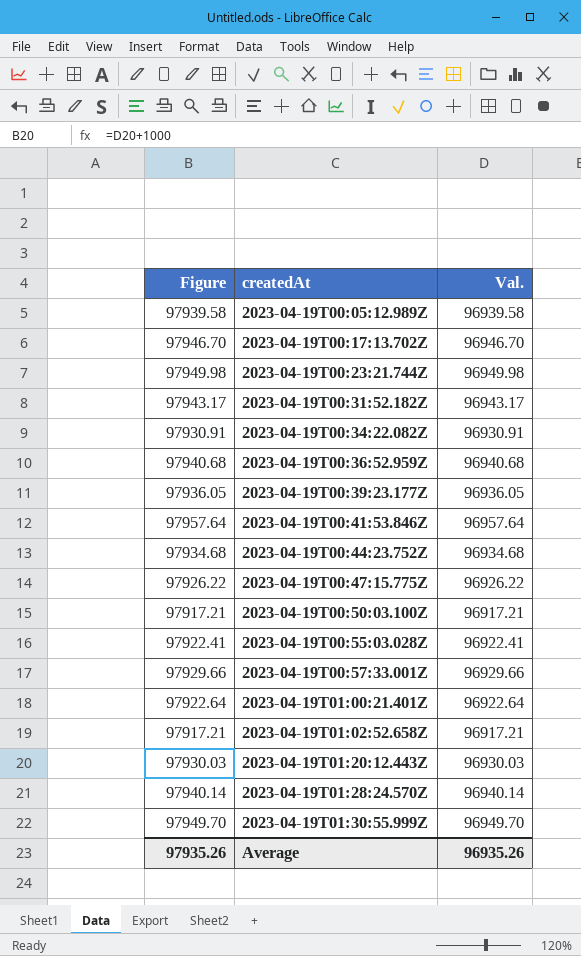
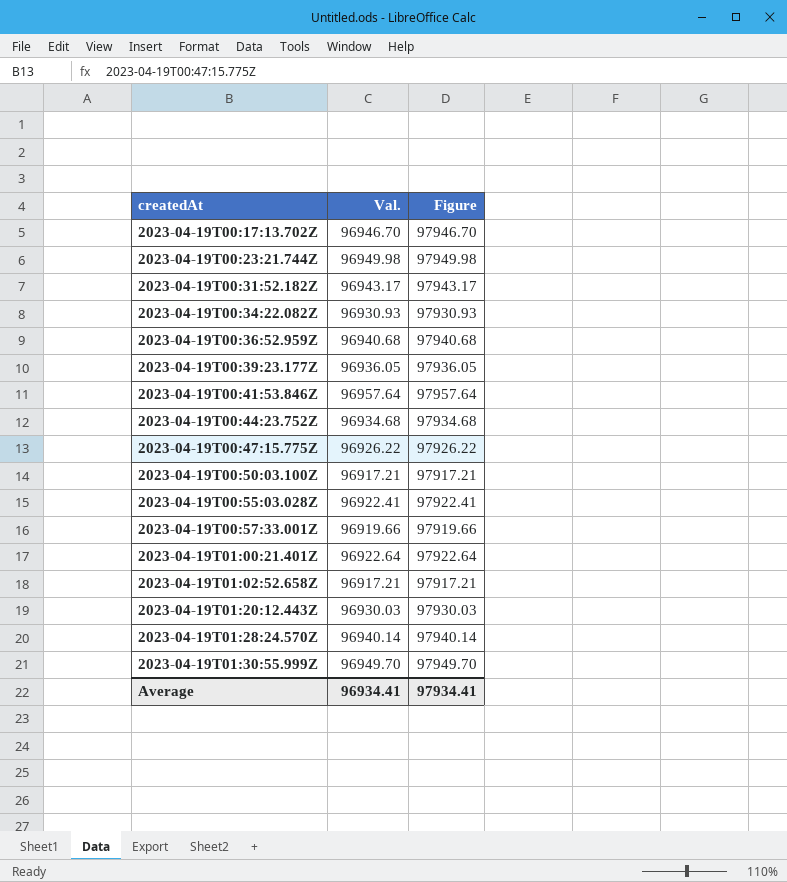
column Figure | position: 1 -> 3
row 2023-04-19T00:05:12.989Z: 97939.58 | 96939.58 -> none
2023-04-19T00:34:22.082Z | Val.: 96930.91 -> 96930.93
2023-04-19T00:34:22.082Z | Figure: 97930.91 -> 97930.93
2023-04-19T00:57:33.001Z | Val.: 96929.66 -> 96919.66
2023-04-19T00:57:33.001Z | Figure: 97929.66 -> 97919.66
Average | Val.: 96935.26 -> 96934.41
Average | Figure: 97935.26 -> 97934.41

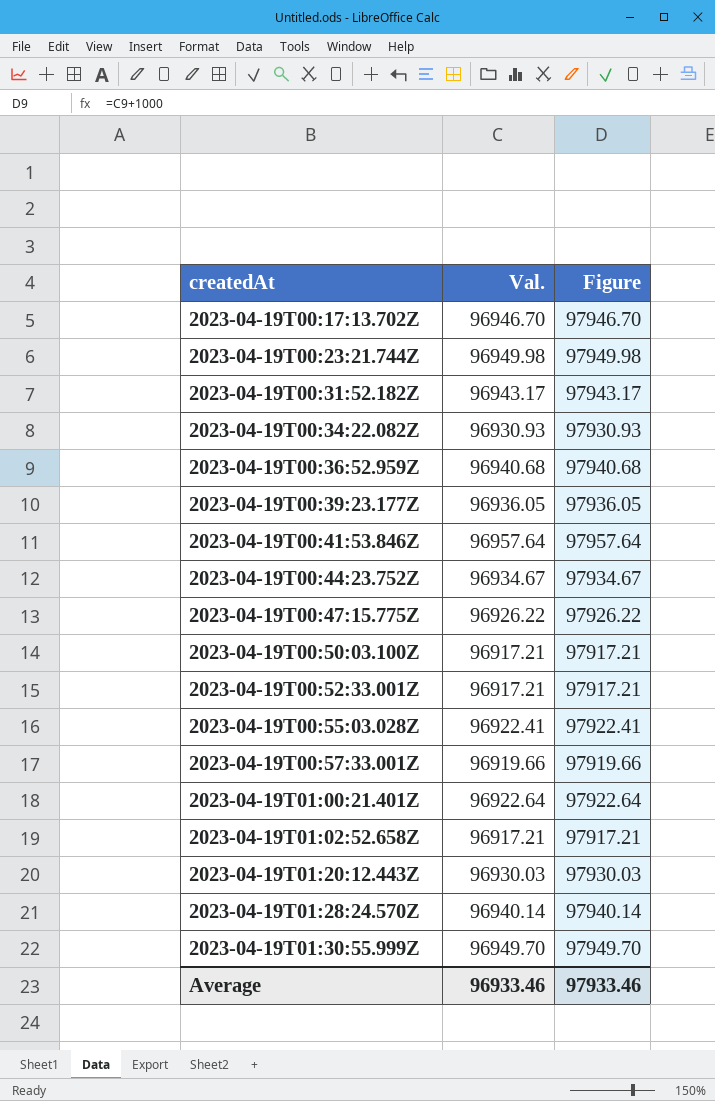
2023-04-19T00:44:23.752Z | Val.: 96934.68 -> 96934.67
2023-04-19T00:44:23.752Z | Figure: 97934.68 -> 97934.67
row 2023-04-19T00:52:33.001Z: none -> 96917.21 | 97917.21
Average | Val.: 96934.41 -> 96933.46
Average | Figure: 97934.41 -> 97933.46

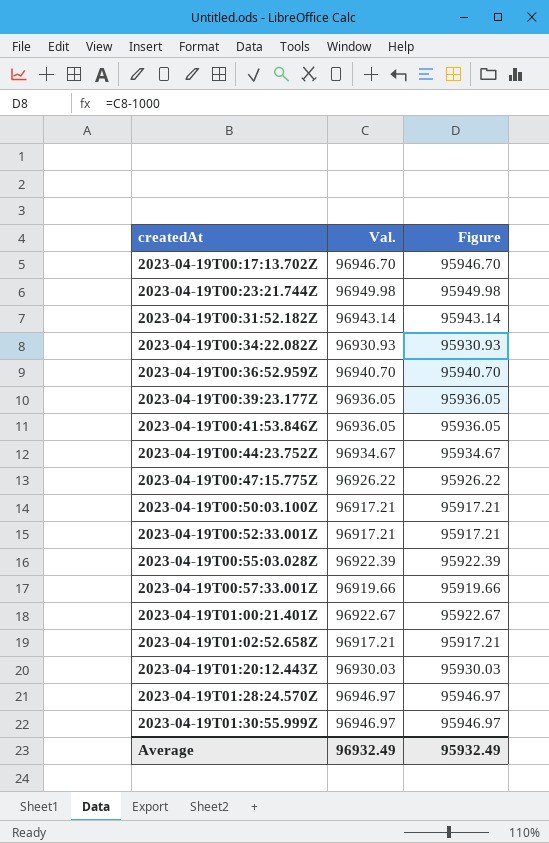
column Figure | formula: [Val.] + 1000 -> [Val.] - 1000
2023-04-19T00:31:52.182Z | Val.: 96943.17 -> 96943.14
2023-04-19T00:36:52.959Z | Val.: 96940.68 -> 96940.70
2023-04-19T00:41:53.846Z | Val.: 96957.64 -> 96936.05
2023-04-19T00:55:03.028Z | Val.: 96922.41 -> 96922.39
2023-04-19T01:00:21.401Z | Val.: 96922.64 -> 96922.67
2023-04-19T01:28:24.570Z | Val.: 96940.14 -> 96946.97
2023-04-19T01:30:55.999Z | Val.: 96949.70 -> 96946.97
Average | Val.: 96933.46 -> 96932.49
Average | Figure: 97933.46 -> 95932.49

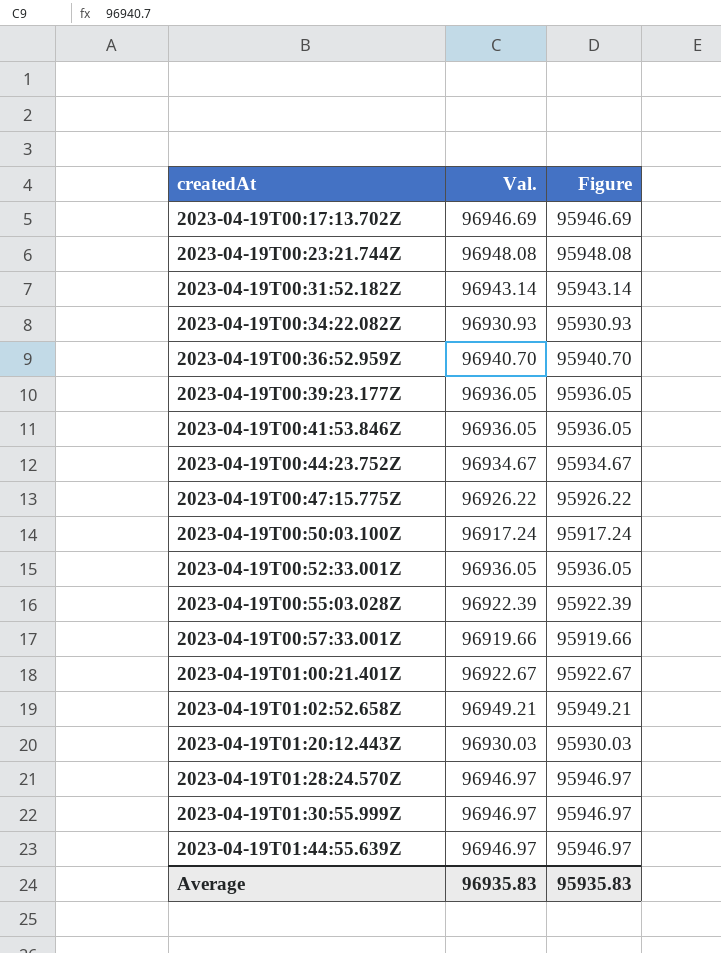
2023-04-19T00:17:13.702Z | Val.: 96946.70 -> 96946.69
2023-04-19T00:17:13.702Z | Figure: 95946.70 -> 95946.69
2023-04-19T00:23:21.744Z | Val.: 96949.98 -> 96948.08
2023-04-19T00:23:21.744Z | Figure: 95949.98 -> 95948.08
2023-04-19T00:50:03.100Z | Val.: 96917.21 -> 96917.24
2023-04-19T00:50:03.100Z | Figure: 95917.21 -> 95917.24
2023-04-19T00:52:33.001Z | Val.: 96917.21 -> 96936.05
2023-04-19T00:52:33.001Z | Figure: 95917.21 -> 95936.05
2023-04-19T01:02:52.658Z | Val.: 96917.21 -> 96949.21
2023-04-19T01:02:52.658Z | Figure: 95917.21 -> 95949.21
row 2023-04-19T01:44:55.639Z: none -> 96946.97 | 95946.97
Average | Val.: 96932.49 -> 96935.83
Average | Figure: 95932.49 -> 95935.83

